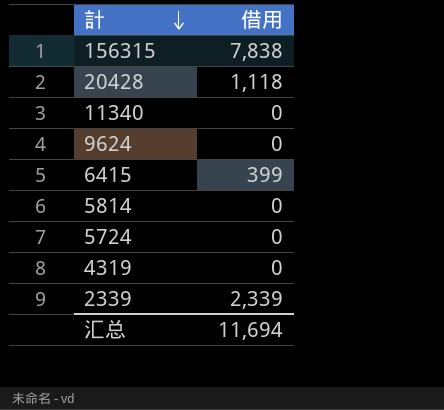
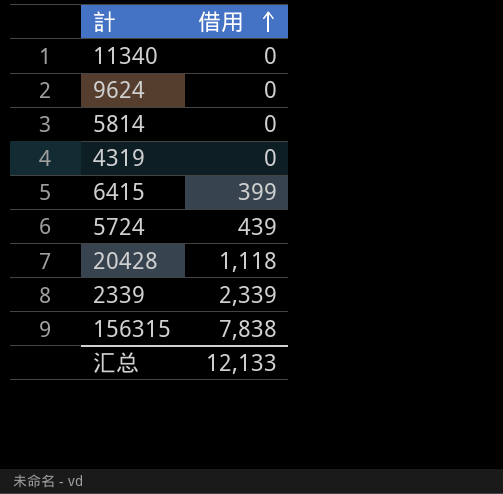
row order: 計 descending -> 借用 ascending
5724 | 借用: 0 -> 439
汇总 | 借用: 11,694 -> 12,133

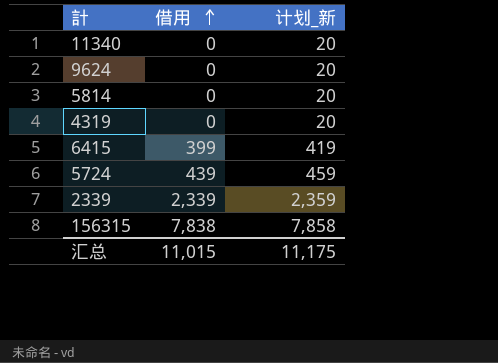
column 计划_新 | formula: none -> [借用] + 20
row 20428: 1,118 -> none
汇总 | 借用: 12,133 -> 11,015

